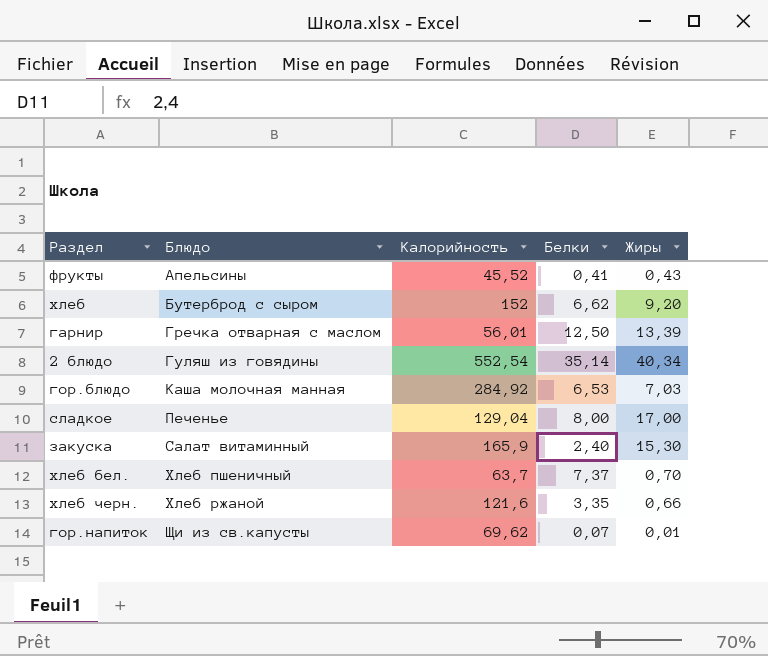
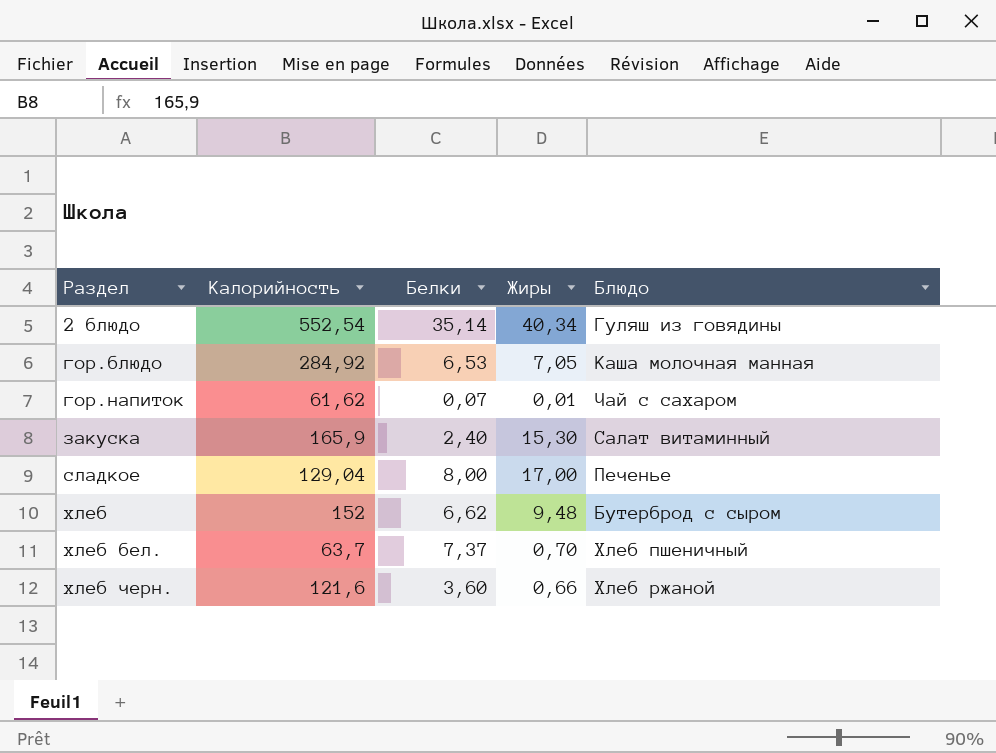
row order: Блюдо ascending -> Раздел ascending
column Блюдо | position: 2 -> 5
row фрукты: Апельсины | 45,52 | 0,41 | 0,43 -> none
row гарнир: Гречка отварная с маслом | 56,01 | 12,50 | 13,39 -> none
гор.блюдо | Жиры: 7,03 -> 7,05
гор.напиток | Калорийность: 69,62 -> 61,62
гор.напиток | Блюдо: Щи из св.капусты -> Чай с сахаром
хлеб | Жиры: 9,20 -> 9,48
хлеб черн. | Белки: 3,35 -> 3,60

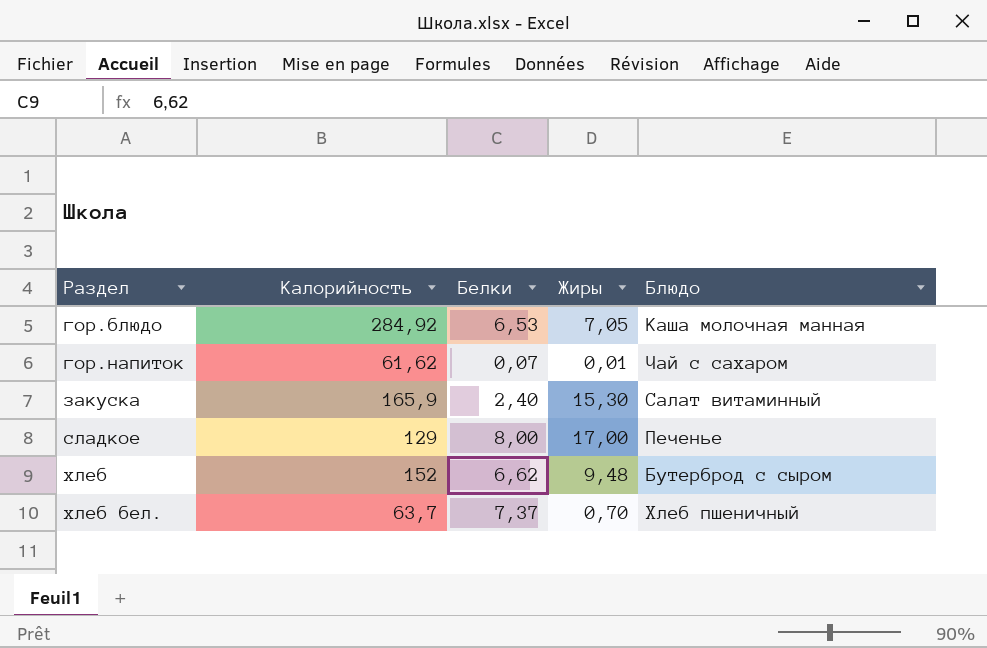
row 2 блюдо: 552,54 | 35,14 | 40,34 | Гуляш из говядины -> none
row хлеб черн.: 121,6 | 3,60 | 0,66 | Хлеб ржаной -> none
сладкое | Калорийность: 129,04 -> 129

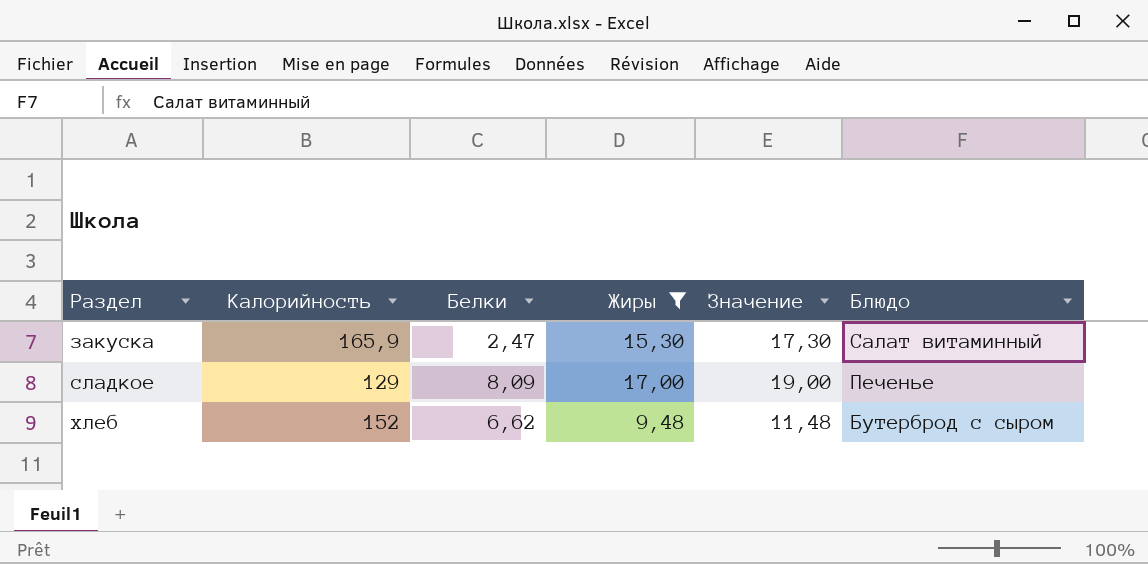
filter: none -> Жиры >= 9,48
column Значение | formula: none -> [Жиры] + 2
закуска | Белки: 2,40 -> 2,47
сладкое | Белки: 8,00 -> 8,09

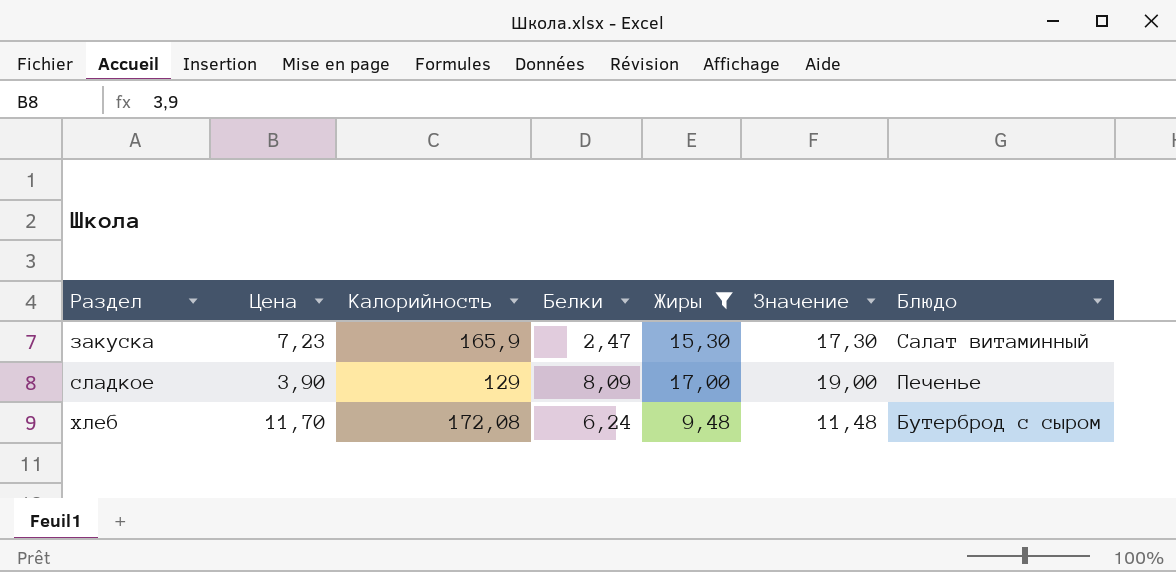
column Цена | position: none -> 2
хлеб | Калорийность: 152 -> 172,08
хлеб | Белки: 6,62 -> 6,24

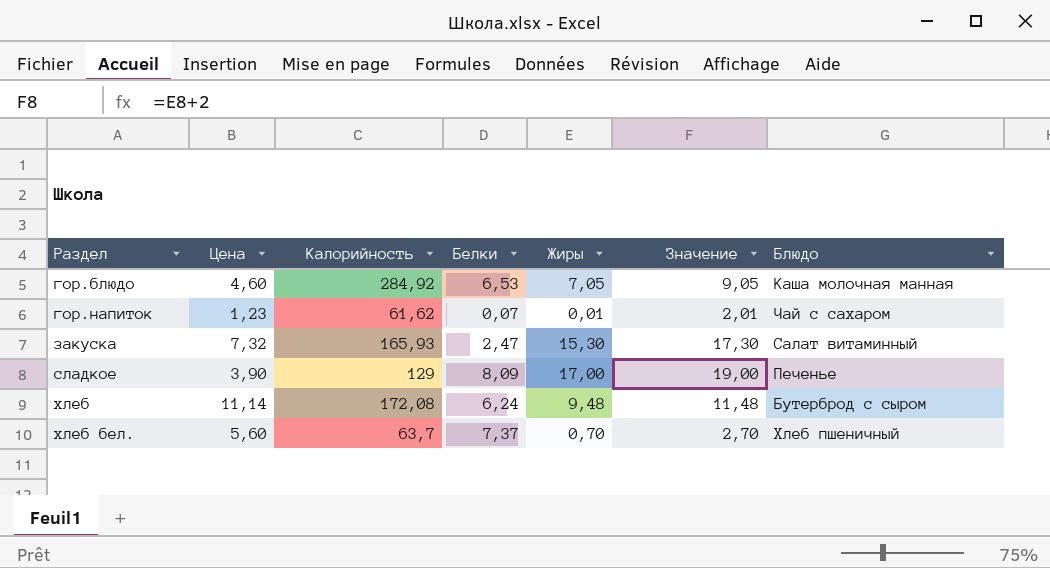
filter: Жиры >= 9,48 -> none
закуска | Цена: 7,23 -> 7,32
закуска | Калорийность: 165,9 -> 165,93
хлеб | Цена: 11,70 -> 11,14

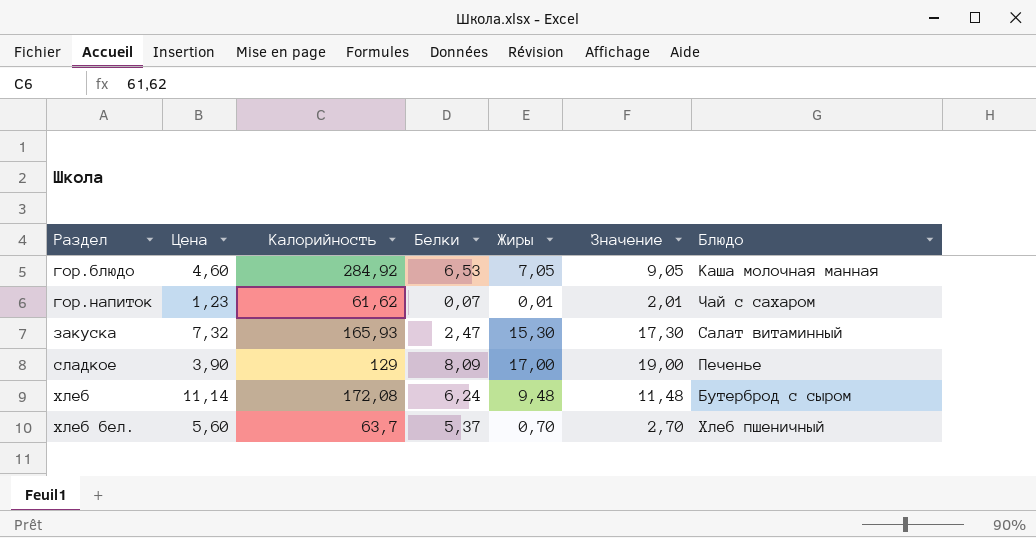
хлеб бел. | Белки: 7,37 -> 5,37

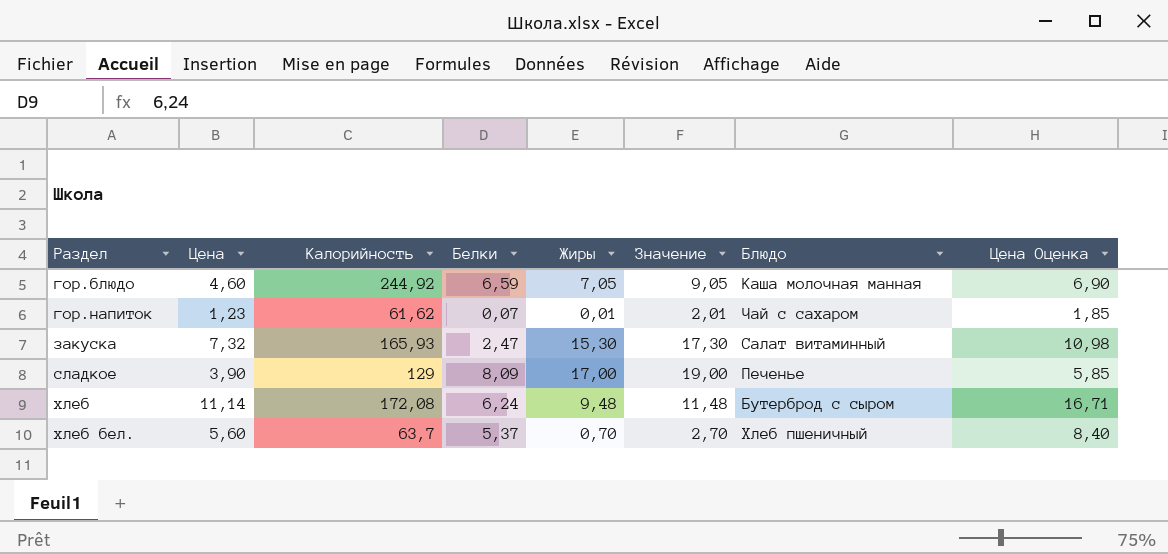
column Цена Оценка | formula: none -> [Цена] * 1,5
гор.блюдо | Калорийность: 284,92 -> 244,92
гор.блюдо | Белки: 6,53 -> 6,59

